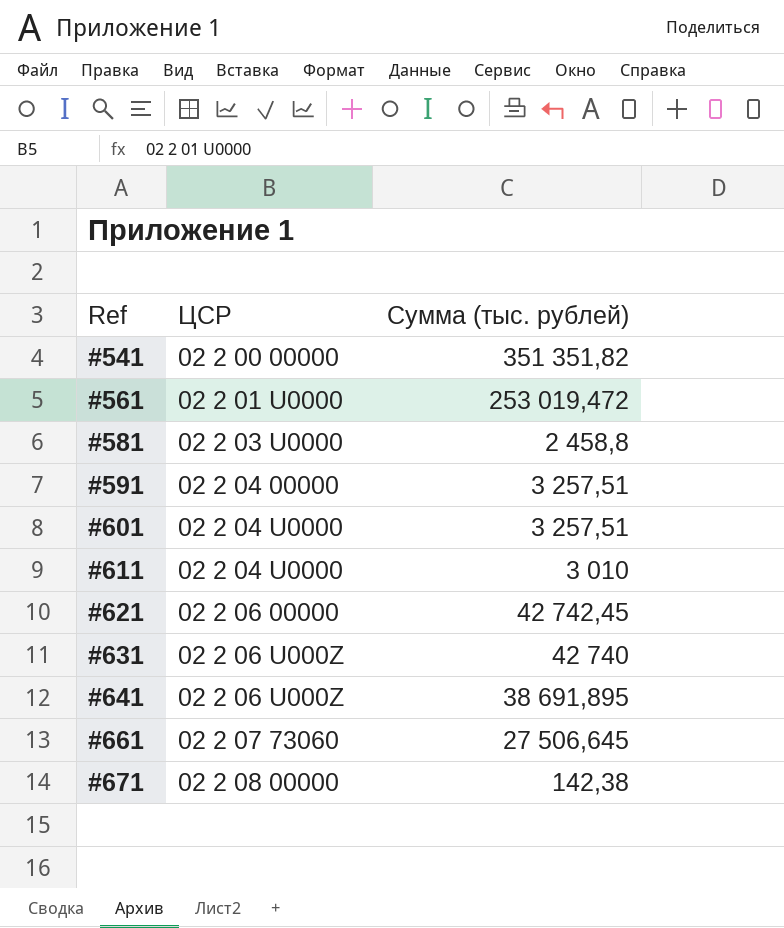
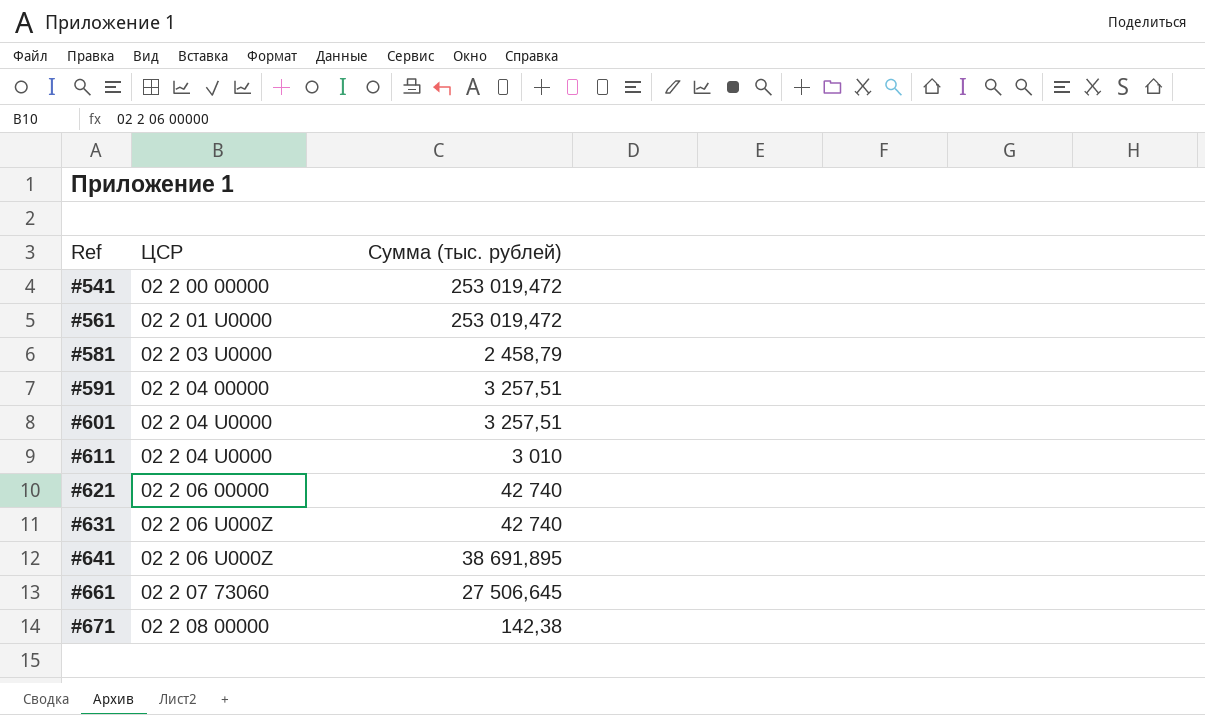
#541 | Сумма (тыс. рублей): 351 351,82 -> 253 019,472
#581 | Сумма (тыс. рублей): 2 458,8 -> 2 458,79
#621 | Сумма (тыс. рублей): 42 742,45 -> 42 740

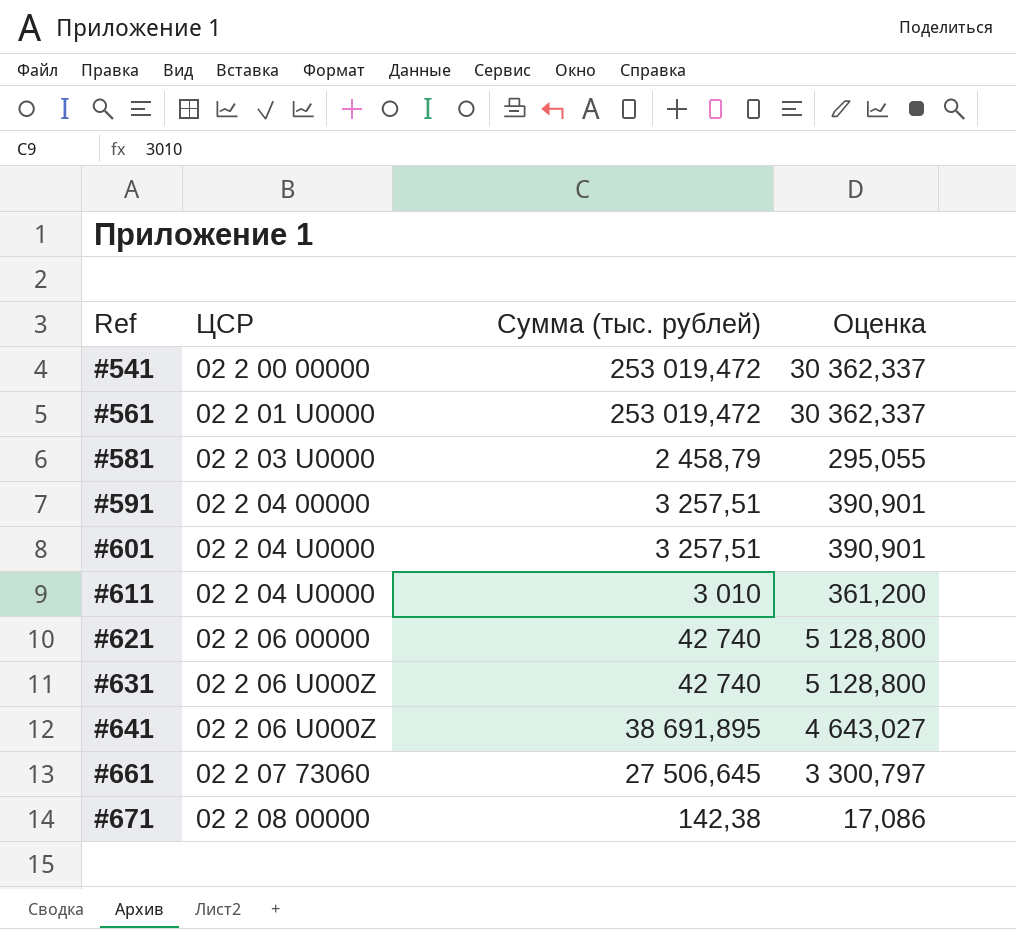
column Оценка | formula: none -> [Сумма (тыс. рублей)] * 0,12

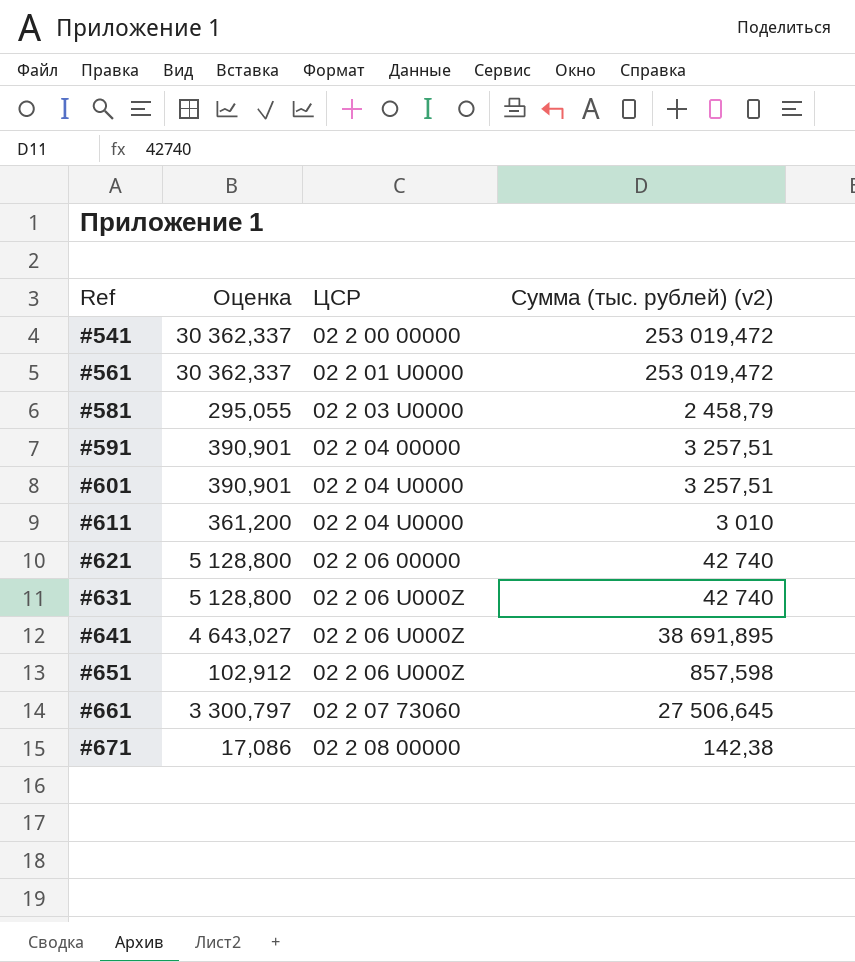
column Оценка | position: 4 -> 2
column name: Сумма (тыс. рублей) -> Сумма (тыс. рублей) (v2)
row #651: none -> 102,912 | 02 2 06 U000Z | 857,598

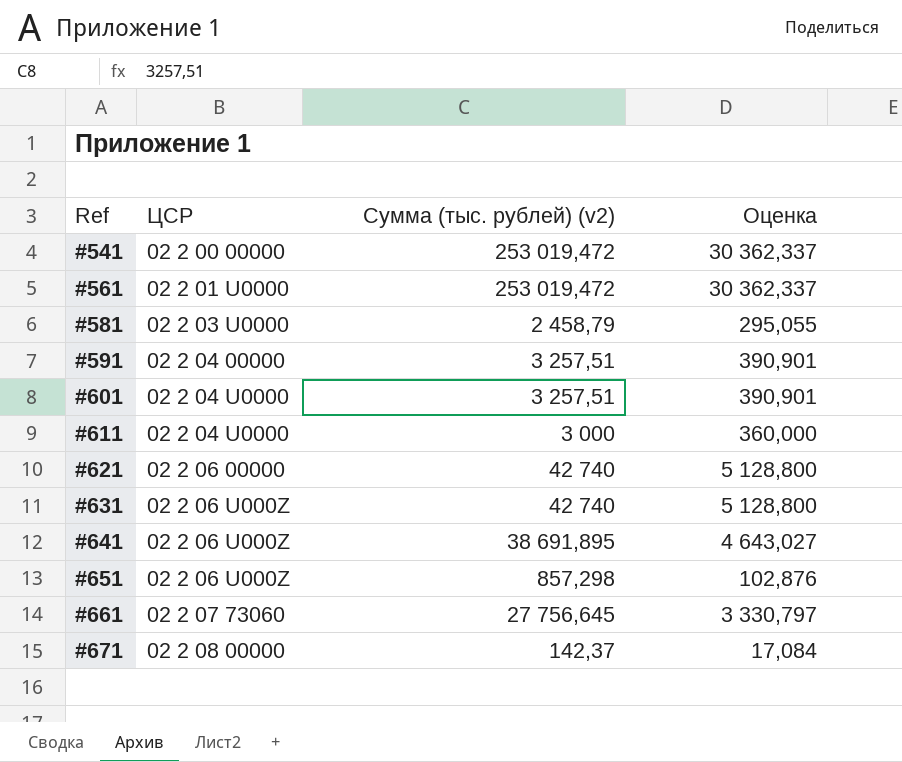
column Оценка | position: 2 -> 4
#611 | Сумма (тыс. рублей) (v2): 3 010 -> 3 000
#611 | Оценка: 361,200 -> 360,000
#651 | Сумма (тыс. рублей) (v2): 857,598 -> 857,298
#651 | Оценка: 102,912 -> 102,876
#661 | Сумма (тыс. рублей) (v2): 27 506,645 -> 27 756,645
#661 | Оценка: 3 300,797 -> 3 330,797
#671 | Сумма (тыс. рублей) (v2): 142,38 -> 142,37
#671 | Оценка: 17,086 -> 17,084

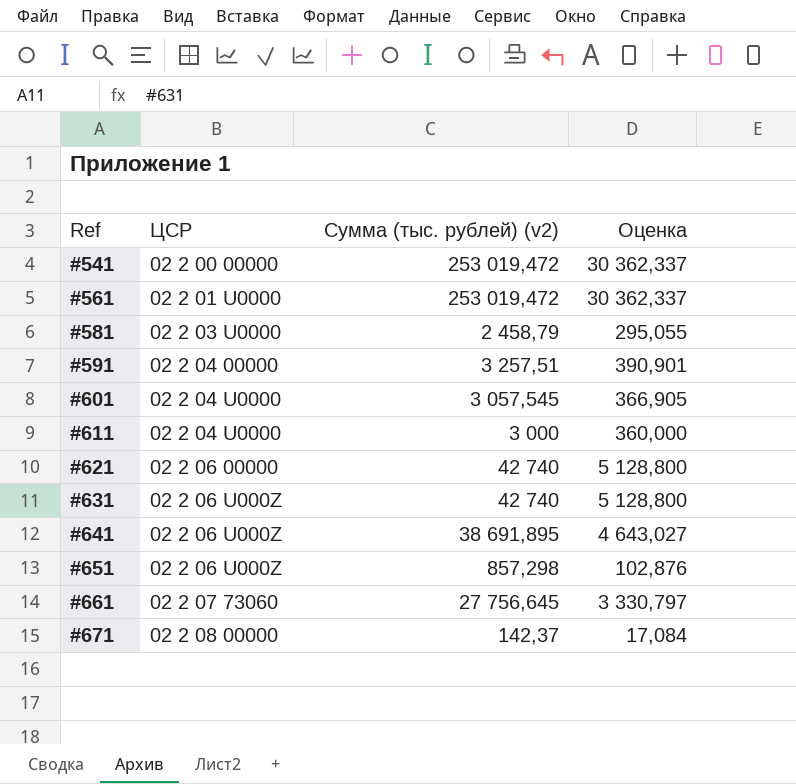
#601 | Сумма (тыс. рублей) (v2): 3 257,51 -> 3 057,545
#601 | Оценка: 390,901 -> 366,905

